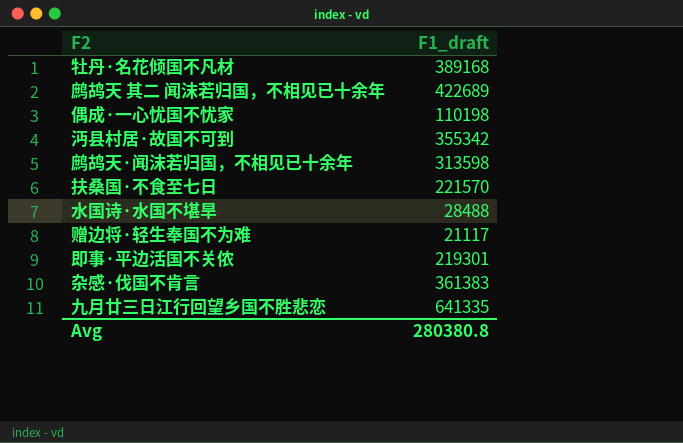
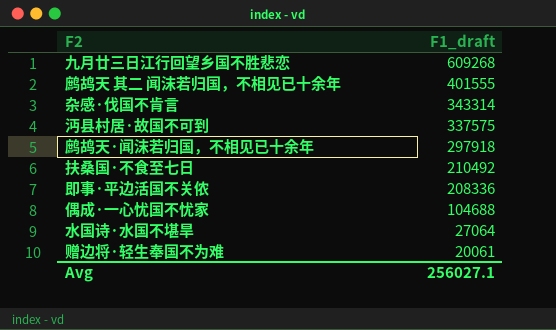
row order: none -> F1_draft descending
row 牡丹·名花倾国不凡材: 389168 -> none
九月廿三日江行回望乡国不胜悲恋 | F1_draft: 641335 -> 609268
鹧鸪天 其二 闻沫若归国，不相见已十余年 | F1_draft: 422689 -> 401555
杂感·伐国不肯言 | F1_draft: 361383 -> 343314
沔县村居·故国不可到 | F1_draft: 355342 -> 337575
鹧鸪天·闻沫若归国，不相见已十余年 | F1_draft: 313598 -> 297918
扶桑国·不食至七日 | F1_draft: 221570 -> 210492
即事·平边活国不关侬 | F1_draft: 219301 -> 208336
偶成·一心忧国不忧家 | F1_draft: 110198 -> 104688
水国诗·水国不堪旱 | F1_draft: 28488 -> 27064
赠边将·轻生奉国不为难 | F1_draft: 21117 -> 20061
Avg | F1_draft: 280380.8 -> 256027.1

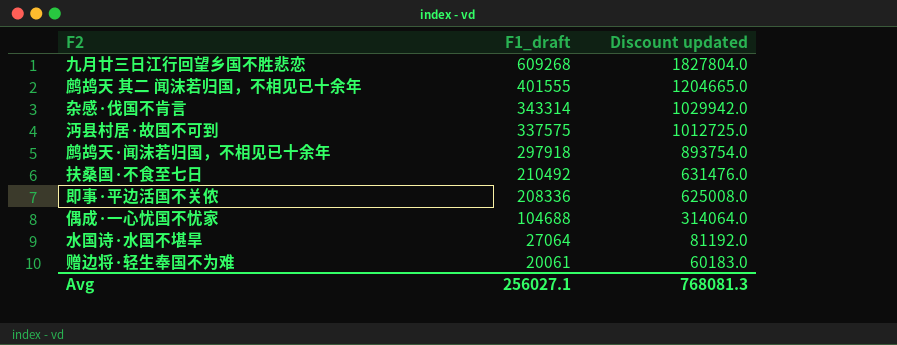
column Discount updated | formula: none -> [F1_draft] * 3

